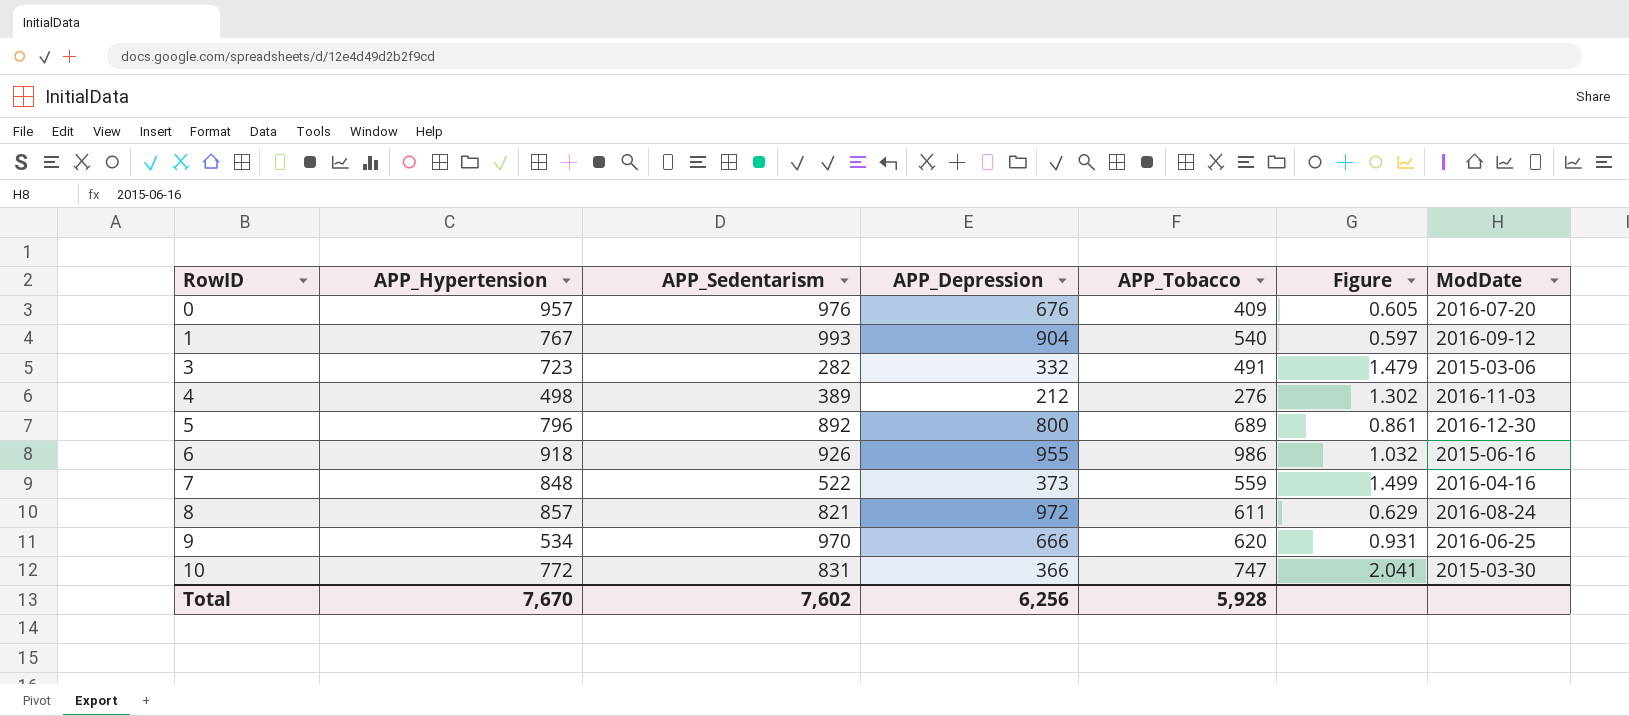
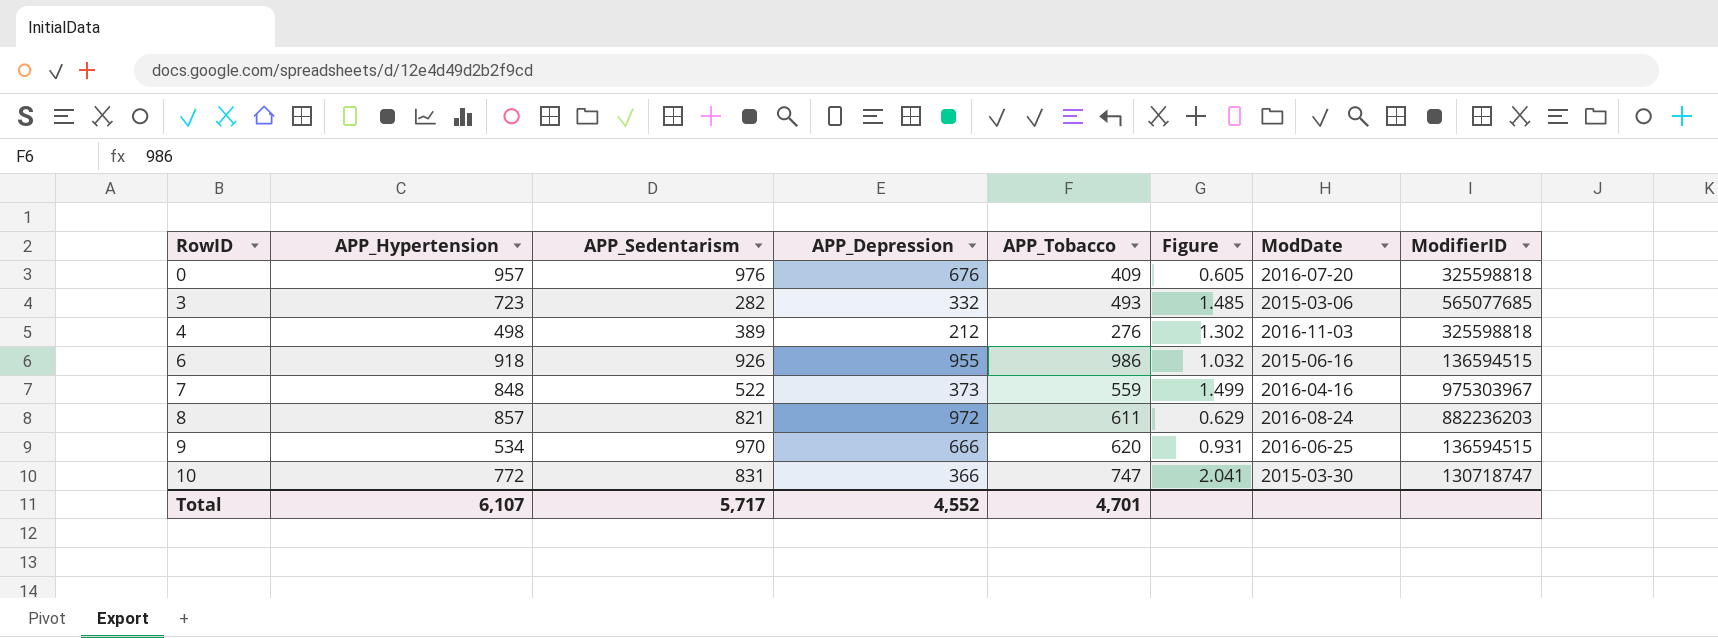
column ModifierID | position: none -> 8
row 1: 767 | 993 | 904 | 540 | 0.597 | 2016-09-12 -> none
row 5: 796 | 892 | 800 | 689 | 0.861 | 2016-12-30 -> none
3 | APP_Tobacco: 491 -> 493
3 | Figure: 1.479 -> 1.485
Total | APP_Hypertension: 7,670 -> 6,107
Total | APP_Sedentarism: 7,602 -> 5,717
Total | APP_Depression: 6,256 -> 4,552
Total | APP_Tobacco: 5,928 -> 4,701

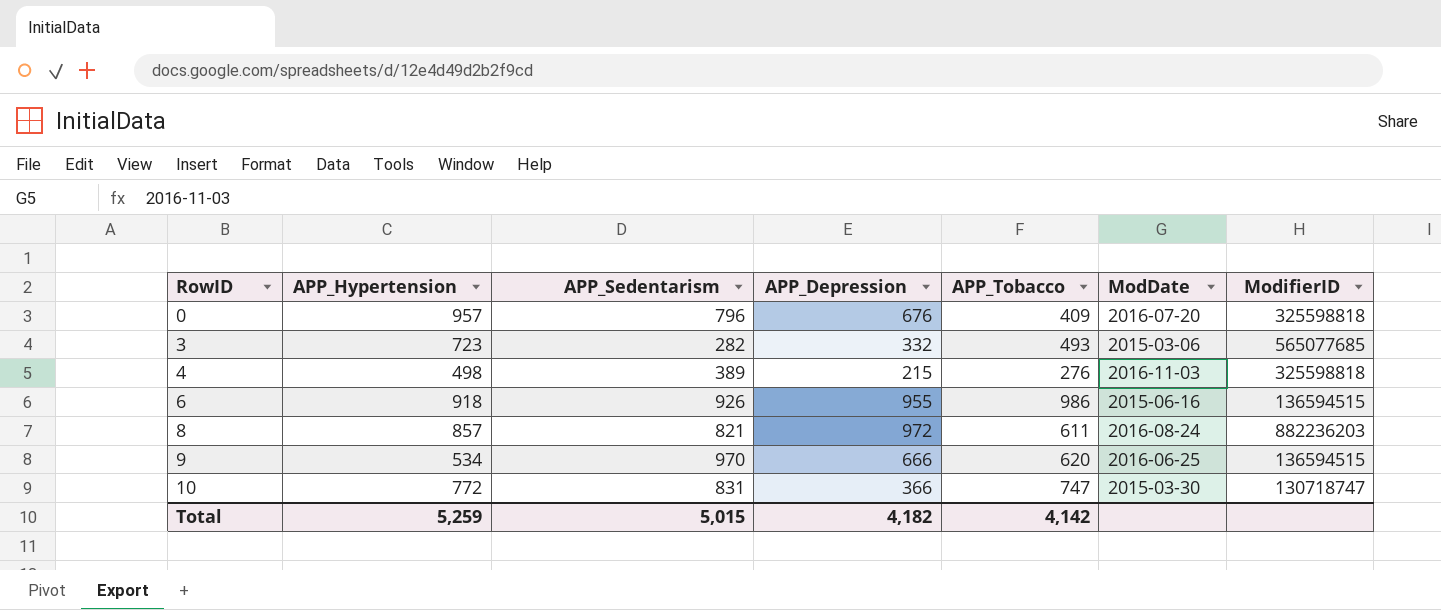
column Figure | formula: [APP_Tobacco] / [APP_Depression] -> none
row 7: 848 | 522 | 373 | 559 | 1.499 | 2016-04-16 | 975303967 -> none
0 | APP_Sedentarism: 976 -> 796
4 | APP_Depression: 212 -> 215
Total | APP_Hypertension: 6,107 -> 5,259
Total | APP_Sedentarism: 5,717 -> 5,015
Total | APP_Depression: 4,552 -> 4,182
Total | APP_Tobacco: 4,701 -> 4,142

